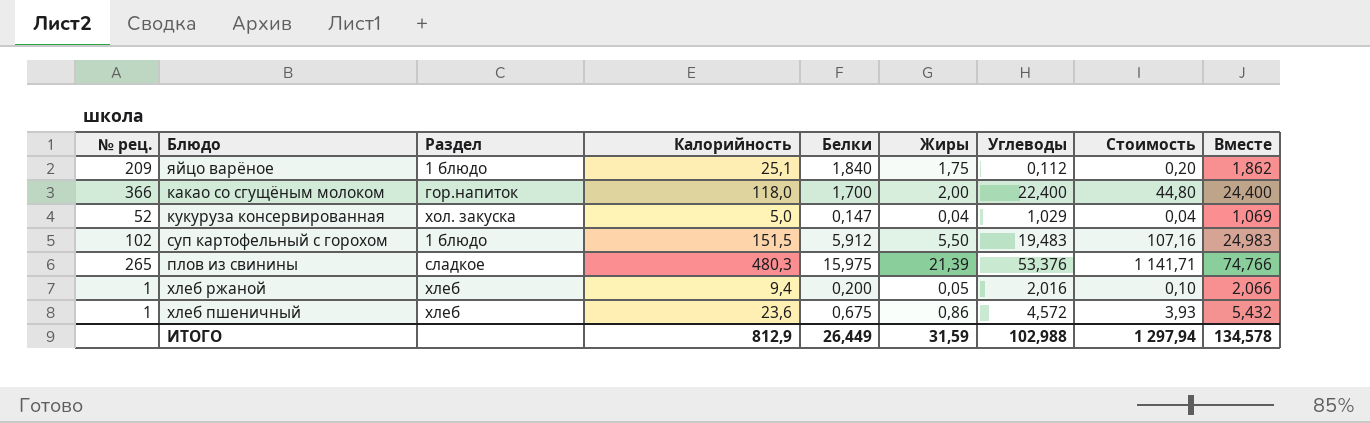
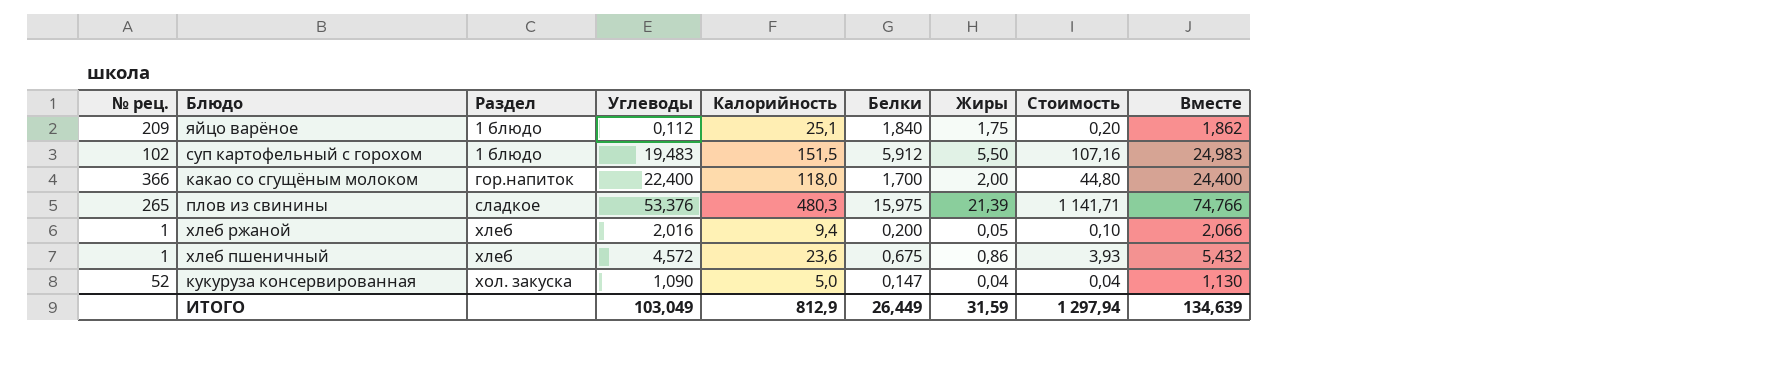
row order: none -> Раздел ascending
column Углеводы | position: 7 -> 4
кукуруза консервированная | Углеводы: 1,029 -> 1,090
кукуруза консервированная | Вместе: 1,069 -> 1,130
ИТОГО | Углеводы: 102,988 -> 103,049
ИТОГО | Вместе: 134,578 -> 134,639

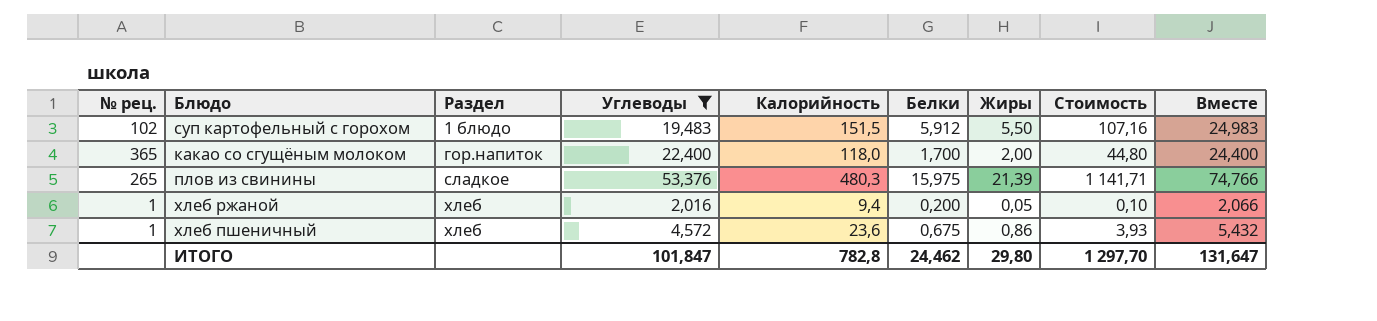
filter: none -> Углеводы >= 2,016
какао со сгущёным молоком | № рец.: 366 -> 365
ИТОГО | Углеводы: 103,049 -> 101,847
ИТОГО | Калорийность: 812,9 -> 782,8
ИТОГО | Белки: 26,449 -> 24,462
ИТОГО | Жиры: 31,59 -> 29,80
ИТОГО | Стоимость: 1 297,94 -> 1 297,70
ИТОГО | Вместе: 134,639 -> 131,647

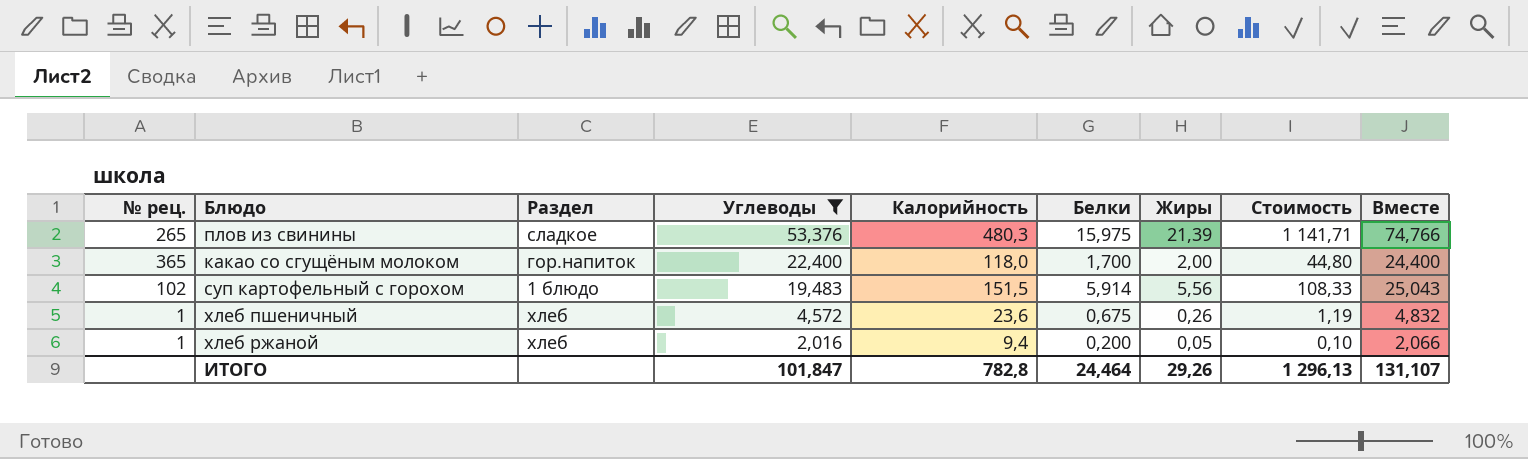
row order: Раздел ascending -> Углеводы descending
суп картофельный с горохом | Белки: 5,912 -> 5,914
суп картофельный с горохом | Жиры: 5,50 -> 5,56
суп картофельный с горохом | Стоимость: 107,16 -> 108,33
суп картофельный с горохом | Вместе: 24,983 -> 25,043
хлеб пшеничный | Жиры: 0,86 -> 0,26
хлеб пшеничный | Стоимость: 3,93 -> 1,19
хлеб пшеничный | Вместе: 5,432 -> 4,832
ИТОГО | Белки: 24,462 -> 24,464
ИТОГО | Жиры: 29,80 -> 29,26
ИТОГО | Стоимость: 1 297,70 -> 1 296,13
ИТОГО | Вместе: 131,647 -> 131,107

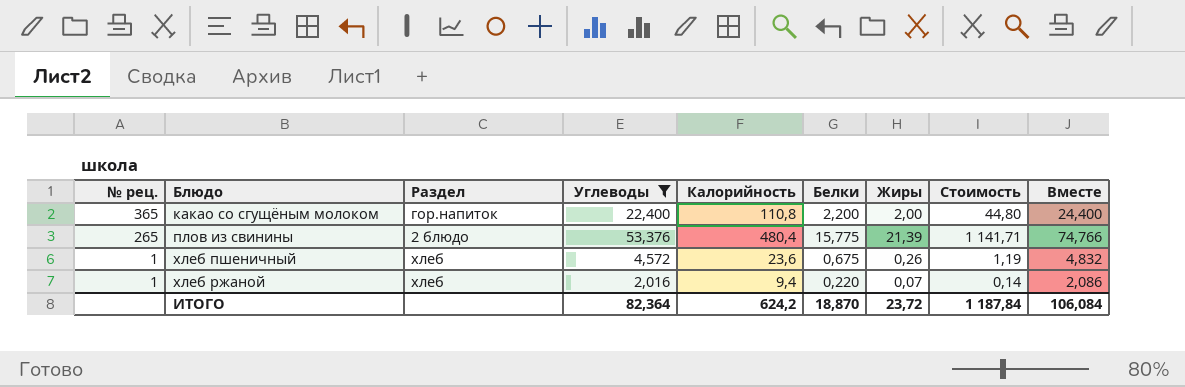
row order: Углеводы descending -> № рец. descending
row суп картофельный с горохом: 102 | 1 блюдо | 19,483 | 151,5 | 5,914 | 5,56 | 108,33 | 25,043 -> none
какао со сгущёным молоком | Калорийность: 118,0 -> 110,8
какао со сгущёным молоком | Белки: 1,700 -> 2,200
плов из свинины | Раздел: сладкое -> 2 блюдо
плов из свинины | Калорийность: 480,3 -> 480,4
плов из свинины | Белки: 15,975 -> 15,775
хлеб ржаной | Белки: 0,200 -> 0,220
хлеб ржаной | Жиры: 0,05 -> 0,07
хлеб ржаной | Стоимость: 0,10 -> 0,14
хлеб ржаной | Вместе: 2,066 -> 2,086
ИТОГО | Углеводы: 101,847 -> 82,364
ИТОГО | Калорийность: 782,8 -> 624,2
ИТОГО | Белки: 24,464 -> 18,870
ИТОГО | Жиры: 29,26 -> 23,72
ИТОГО | Стоимость: 1 296,13 -> 1 187,84
ИТОГО | Вместе: 131,107 -> 106,084

